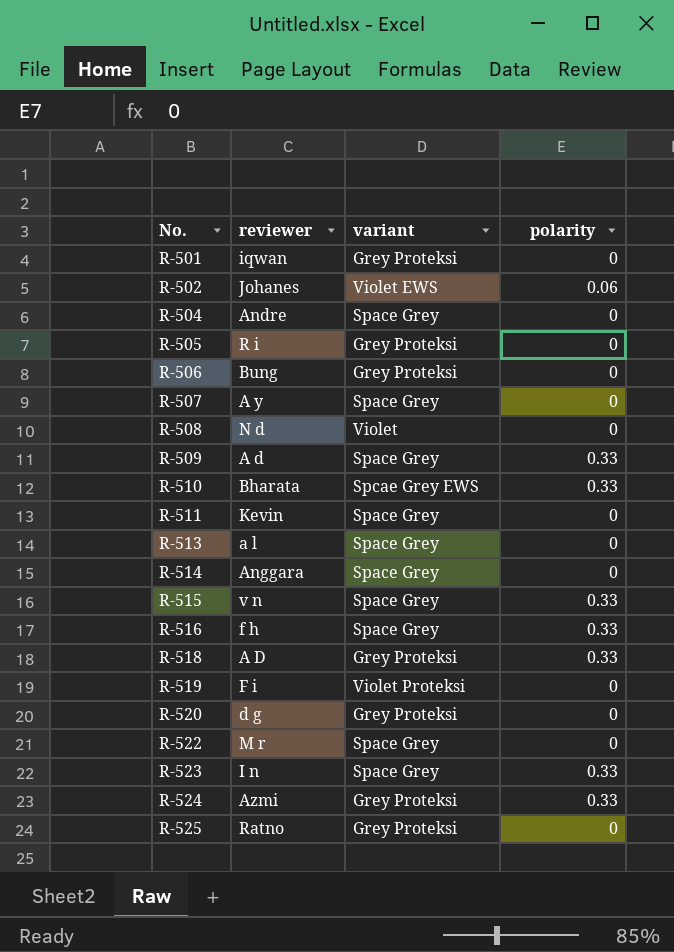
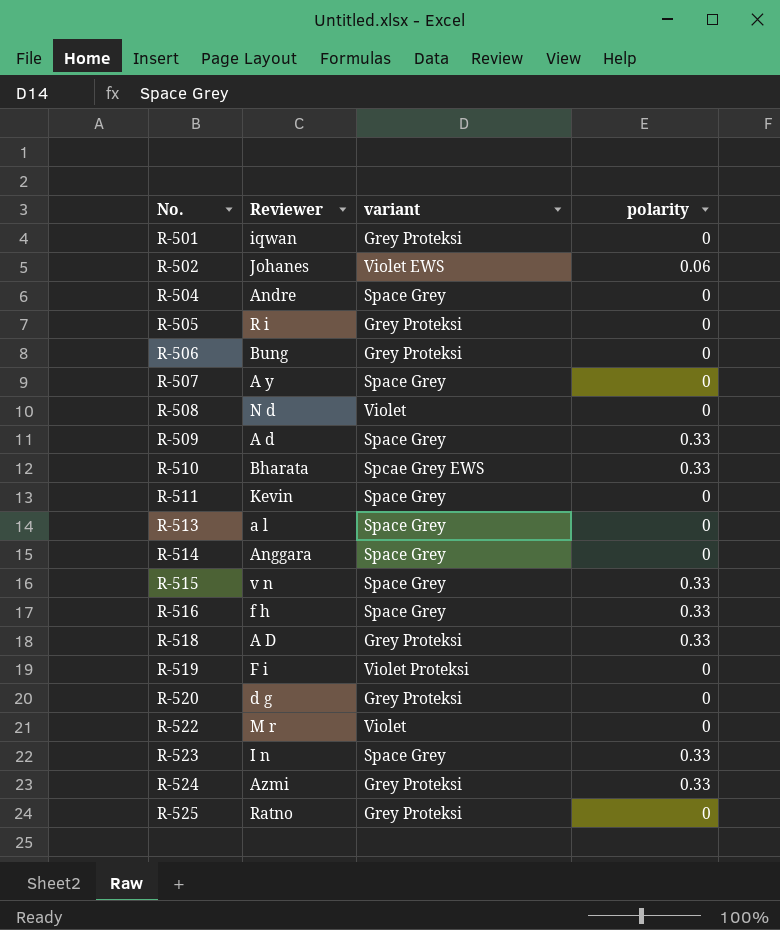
column name: reviewer -> Reviewer
R-522 | variant: Space Grey -> Violet

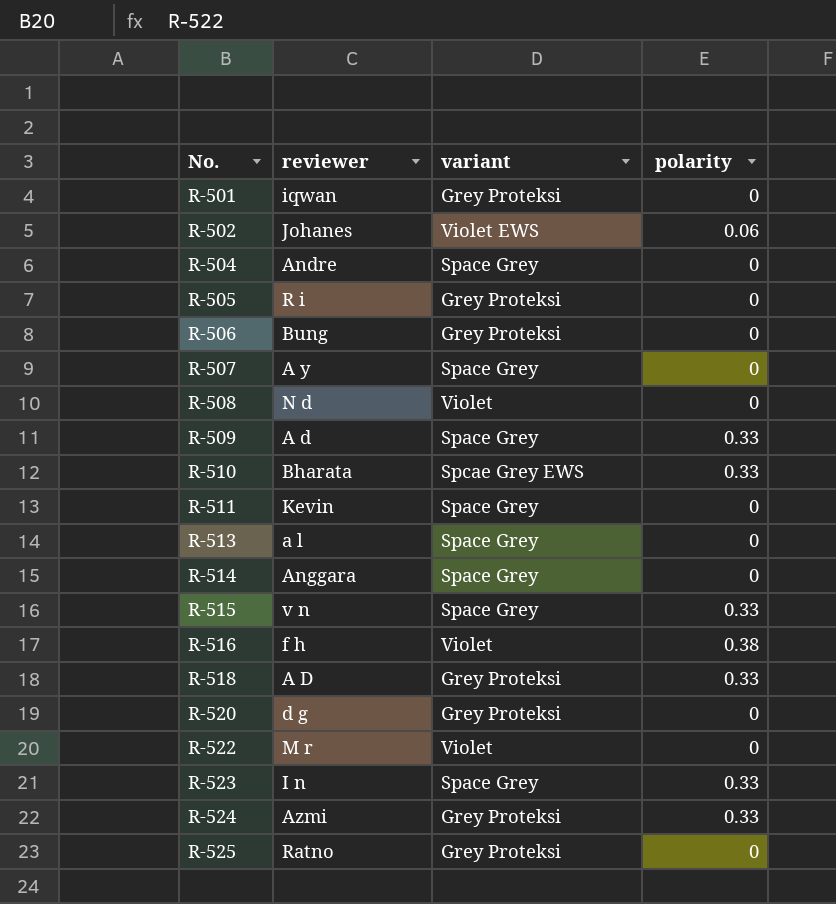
column name: Reviewer -> reviewer
row R-519: F i | Violet Proteksi | 0 -> none
R-516 | variant: Space Grey -> Violet
R-516 | polarity: 0.33 -> 0.38

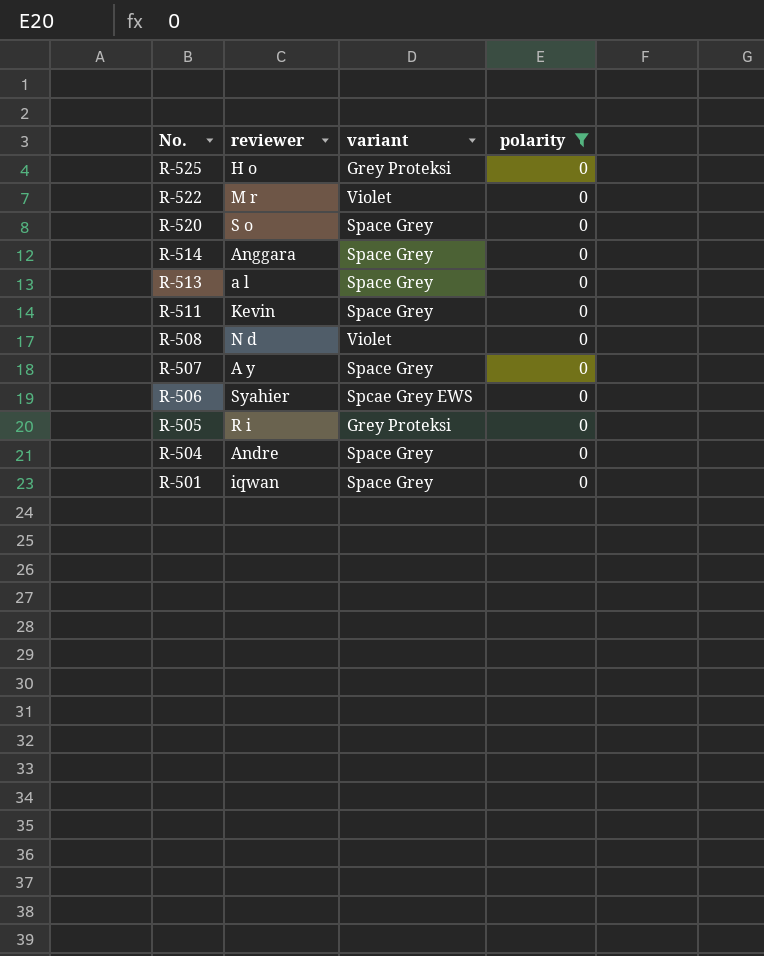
filter: none -> polarity = 0
row order: No. ascending -> No. descending
R-525 | reviewer: Ratno -> H o
R-520 | reviewer: d g -> S o
R-520 | variant: Grey Proteksi -> Space Grey
R-506 | reviewer: Bung -> Syahier
R-506 | variant: Grey Proteksi -> Spcae Grey EWS
R-501 | variant: Grey Proteksi -> Space Grey

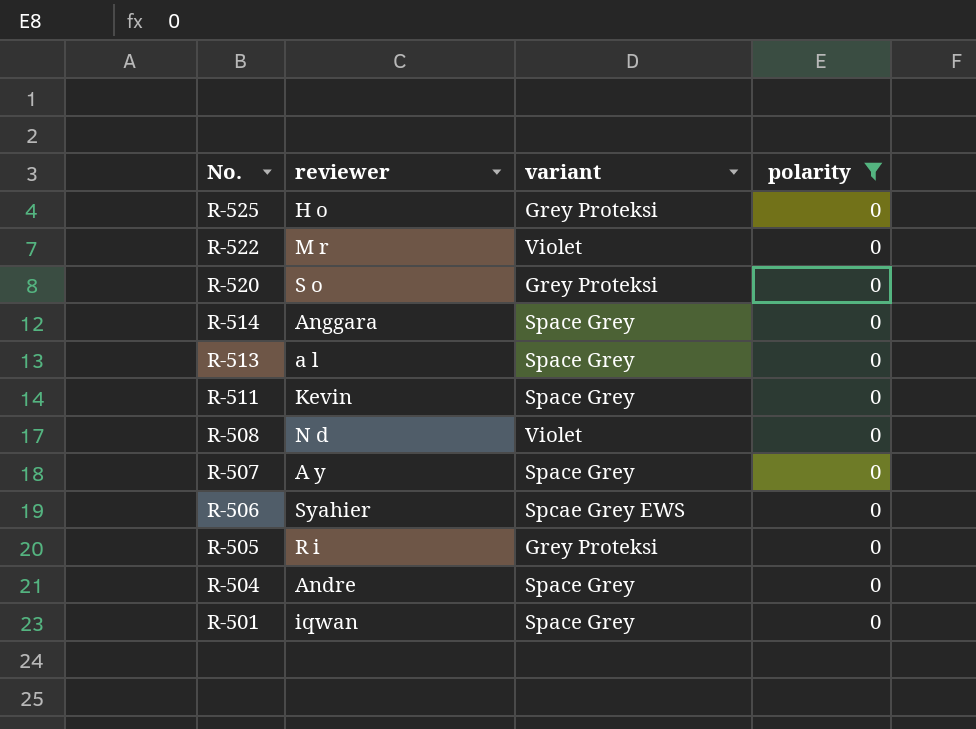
R-520 | variant: Space Grey -> Grey Proteksi

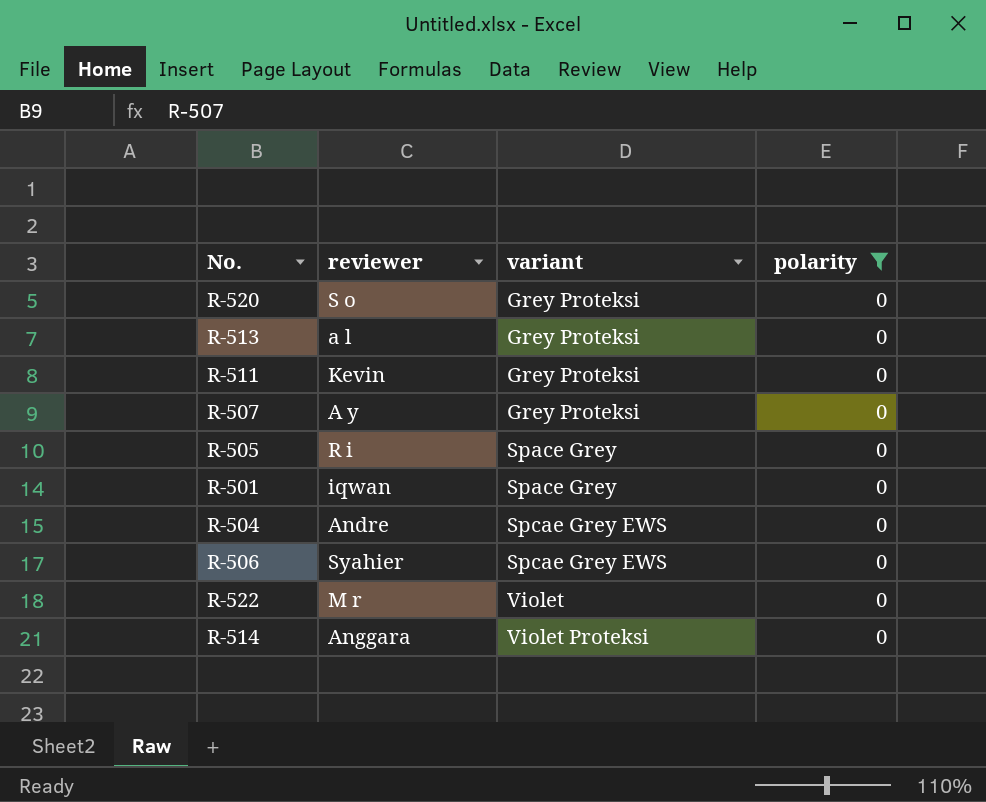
row order: No. descending -> variant ascending
row R-525: H o | Grey Proteksi | 0 -> none
row R-508: N d | Violet | 0 -> none
R-513 | variant: Space Grey -> Grey Proteksi
R-511 | variant: Space Grey -> Grey Proteksi
R-507 | variant: Space Grey -> Grey Proteksi
R-505 | variant: Grey Proteksi -> Space Grey
R-504 | variant: Space Grey -> Spcae Grey EWS
R-514 | variant: Space Grey -> Violet Proteksi

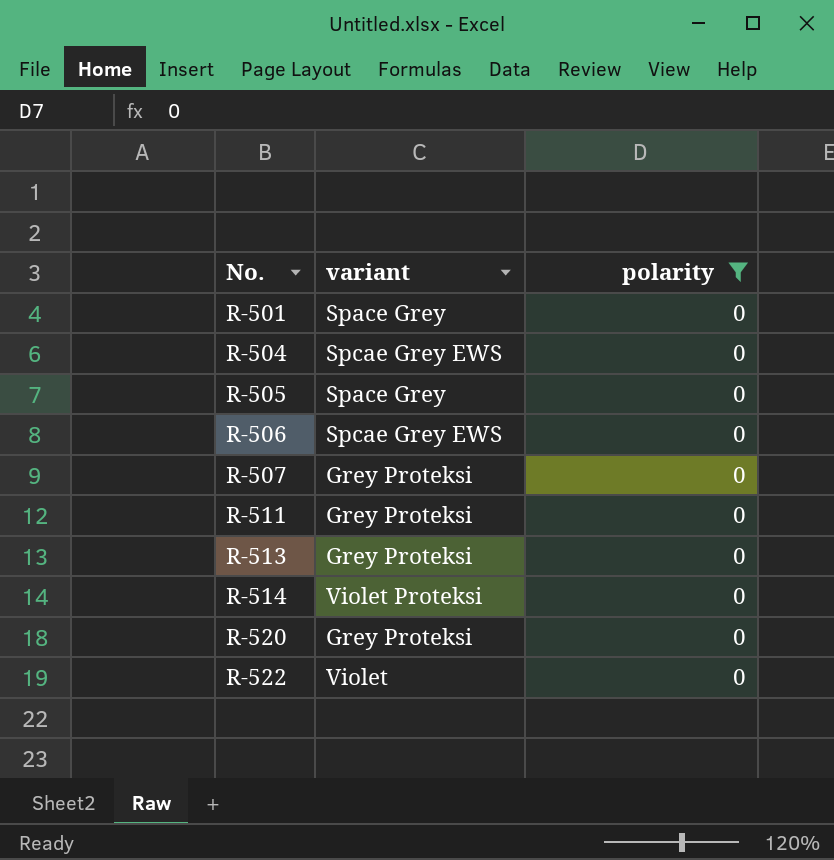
row order: variant ascending -> No. ascending
column reviewer | position: 2 -> none

